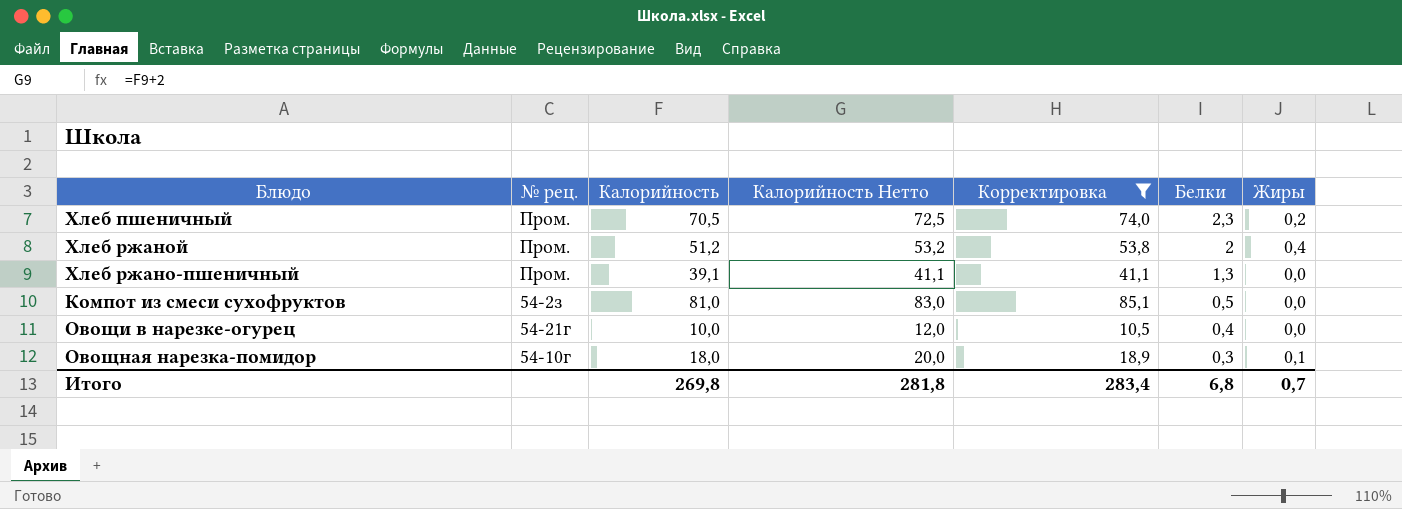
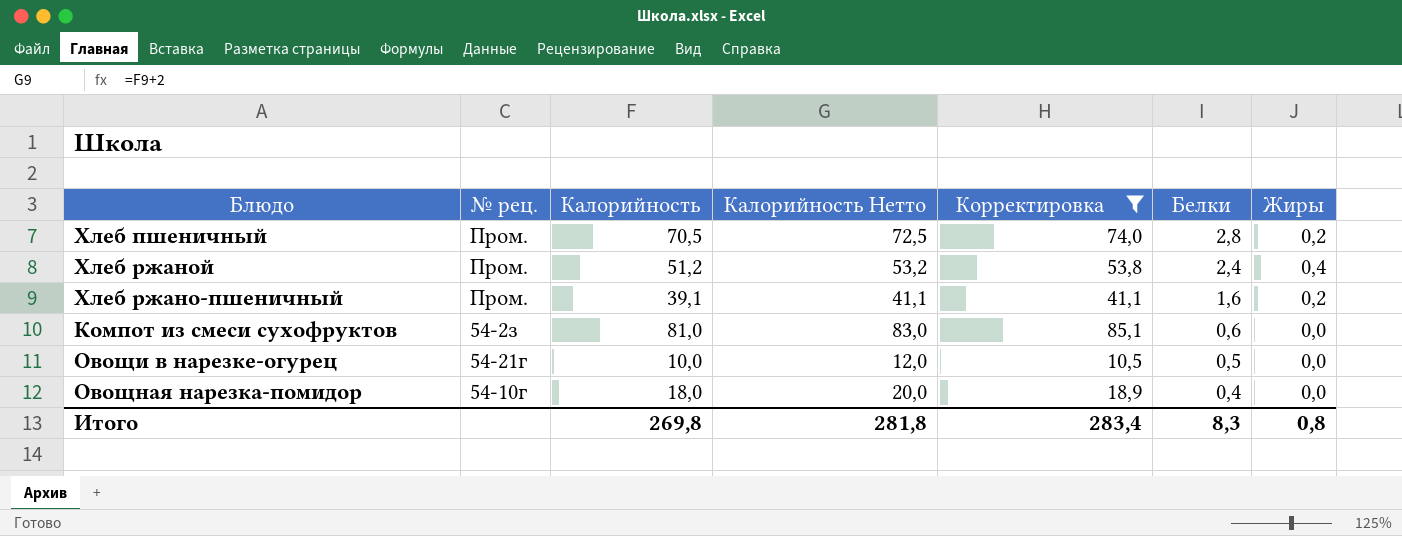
Хлеб пшеничный | Белки: 2,3 -> 2,8
Хлеб ржаной | Белки: 2 -> 2,4
Хлеб ржано-пшеничный | Белки: 1,3 -> 1,6
Хлеб ржано-пшеничный | Жиры: 0,0 -> 0,2
Компот из смеси сухофруктов | Белки: 0,5 -> 0,6
Овощи в нарезке-огурец | Белки: 0,4 -> 0,5
Овощная нарезка-помидор | Белки: 0,3 -> 0,4
Овощная нарезка-помидор | Жиры: 0,1 -> 0,0
Итого | Белки: 6,8 -> 8,3
Итого | Жиры: 0,7 -> 0,8

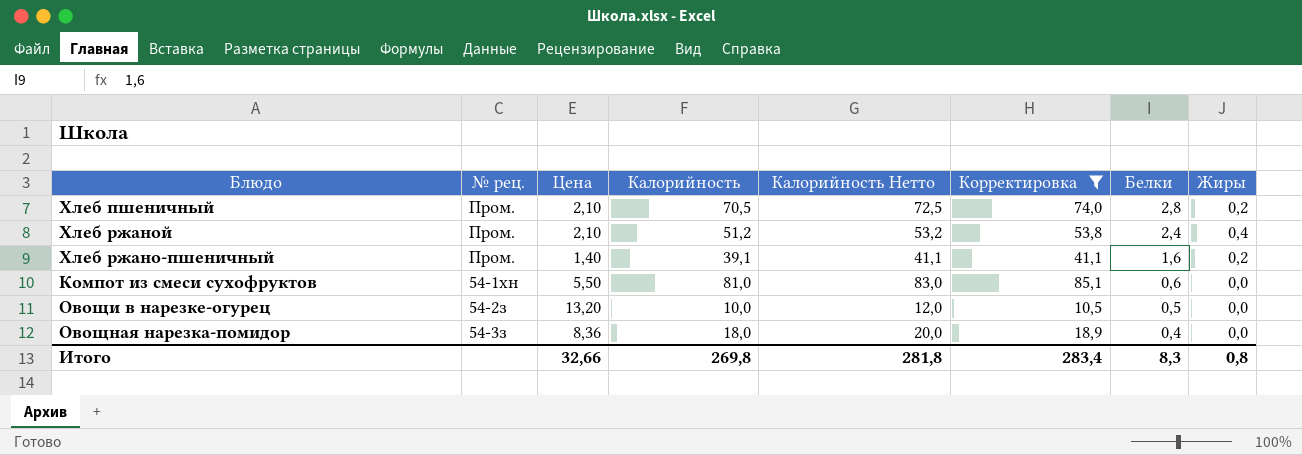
column Цена | position: none -> 3
Компот из смеси сухофруктов | № рец.: 54-2з -> 54-1хн
Овощи в нарезке-огурец | № рец.: 54-21г -> 54-2з
Овощная нарезка-помидор | № рец.: 54-10г -> 54-3з

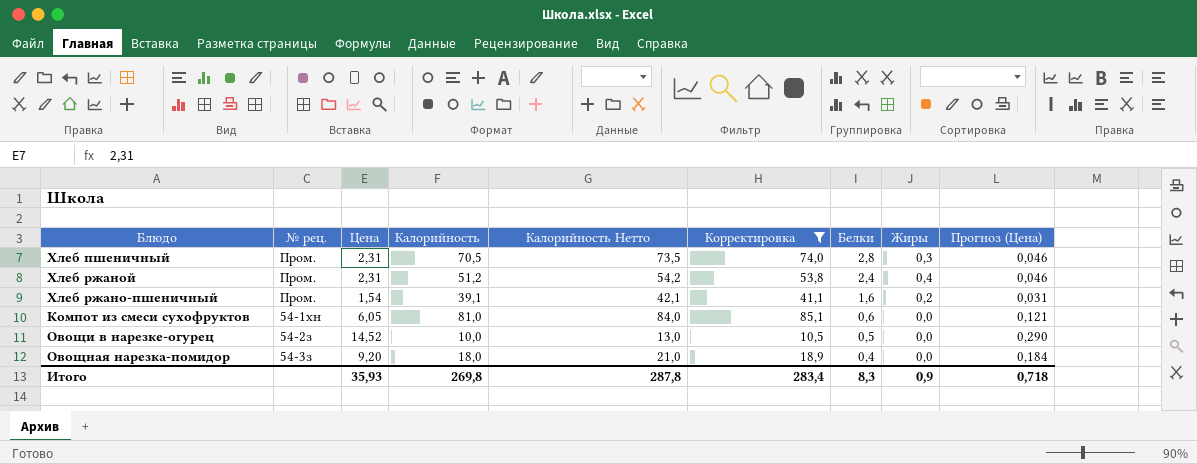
column Калорийность Нетто | formula: [Калорийность] + 2 -> [Калорийность] + 3
column Прогноз (Цена) | formula: none -> [Цена] * 0,02
Хлеб пшеничный | Цена: 2,10 -> 2,31
Хлеб пшеничный | Жиры: 0,2 -> 0,3
Хлеб ржаной | Цена: 2,10 -> 2,31
Хлеб ржано-пшеничный | Цена: 1,40 -> 1,54
Компот из смеси сухофруктов | Цена: 5,50 -> 6,05
Овощи в нарезке-огурец | Цена: 13,20 -> 14,52
Овощная нарезка-помидор | Цена: 8,36 -> 9,20
Итого | Цена: 32,66 -> 35,93
Итого | Калорийность Нетто: 281,8 -> 287,8
Итого | Жиры: 0,8 -> 0,9

